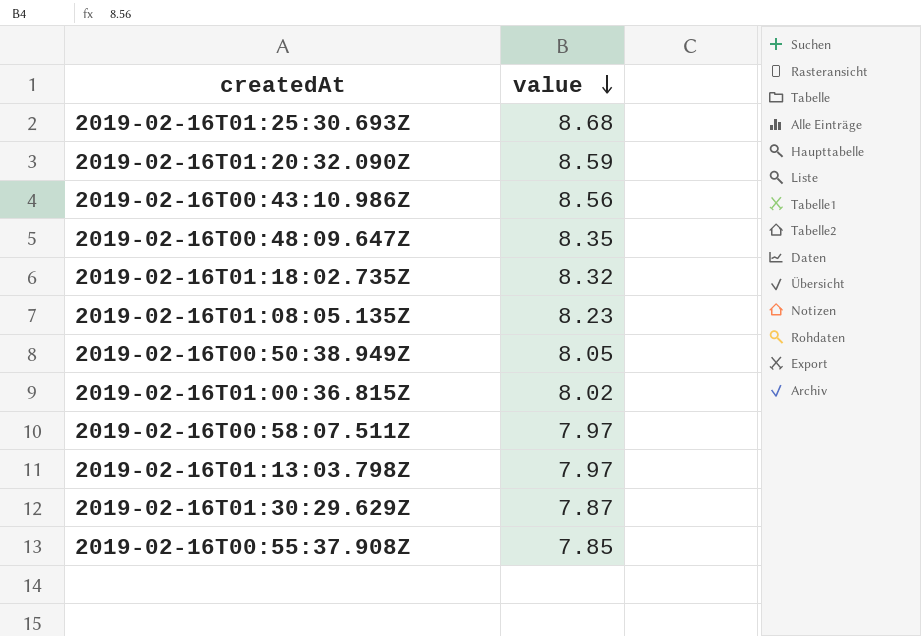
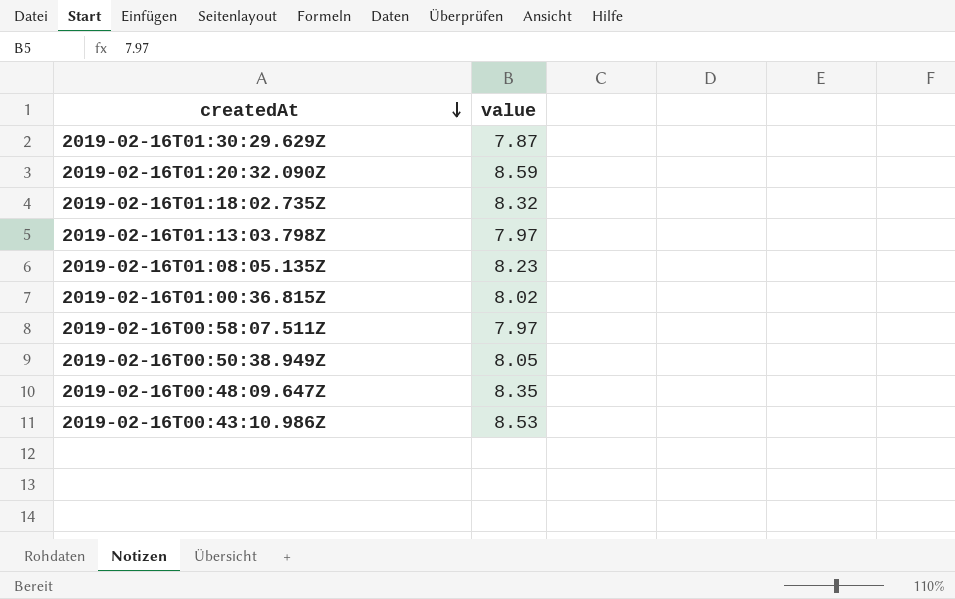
row order: value descending -> createdAt descending
row 2019-02-16T01:25:30.693Z: 8.68 -> none
row 2019-02-16T00:55:37.908Z: 7.85 -> none
2019-02-16T00:43:10.986Z | value: 8.56 -> 8.53

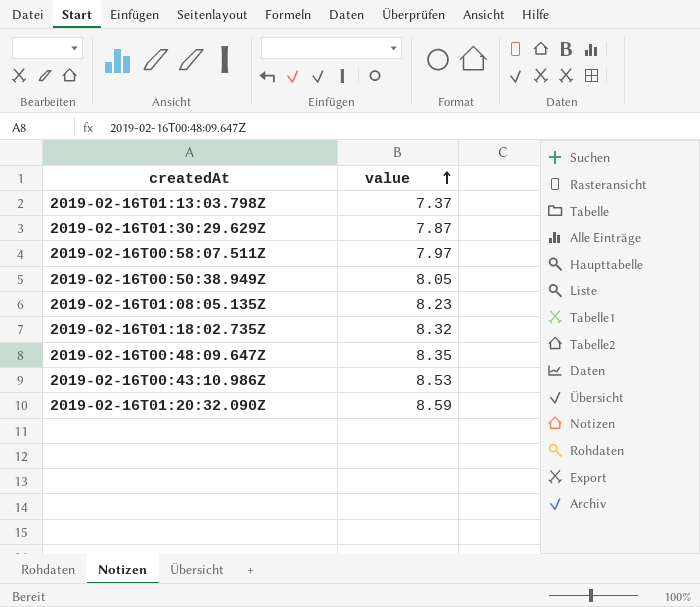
row order: createdAt descending -> value ascending
row 2019-02-16T01:00:36.815Z: 8.02 -> none
2019-02-16T01:13:03.798Z | value: 7.97 -> 7.37

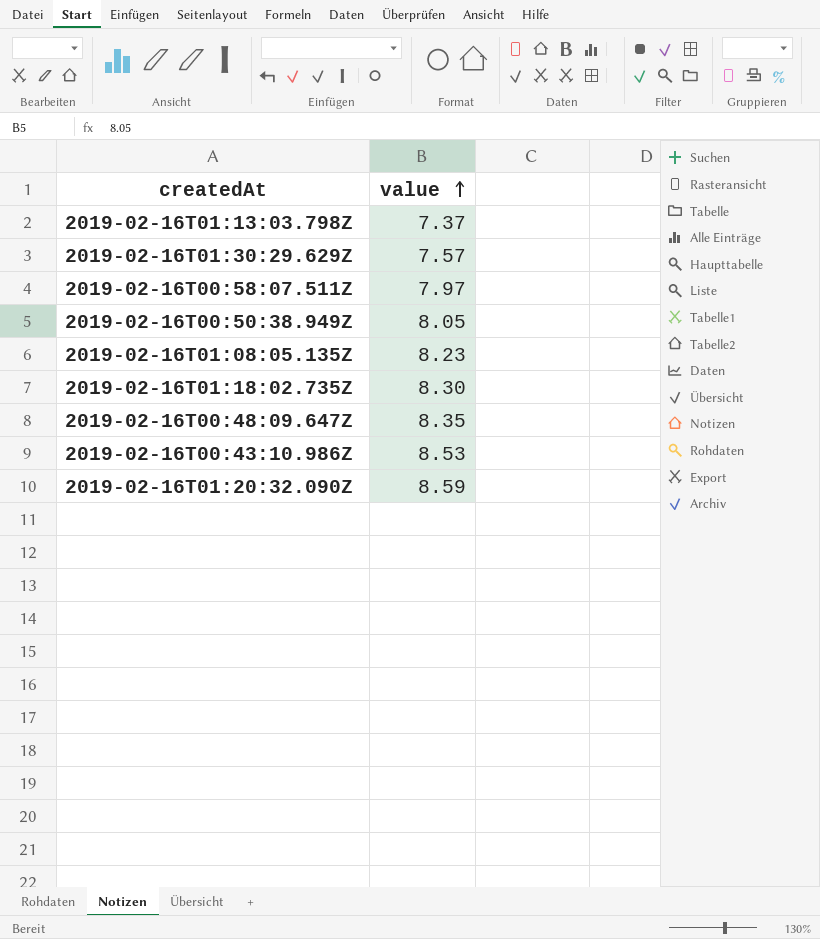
2019-02-16T01:30:29.629Z | value: 7.87 -> 7.57
2019-02-16T01:18:02.735Z | value: 8.32 -> 8.30

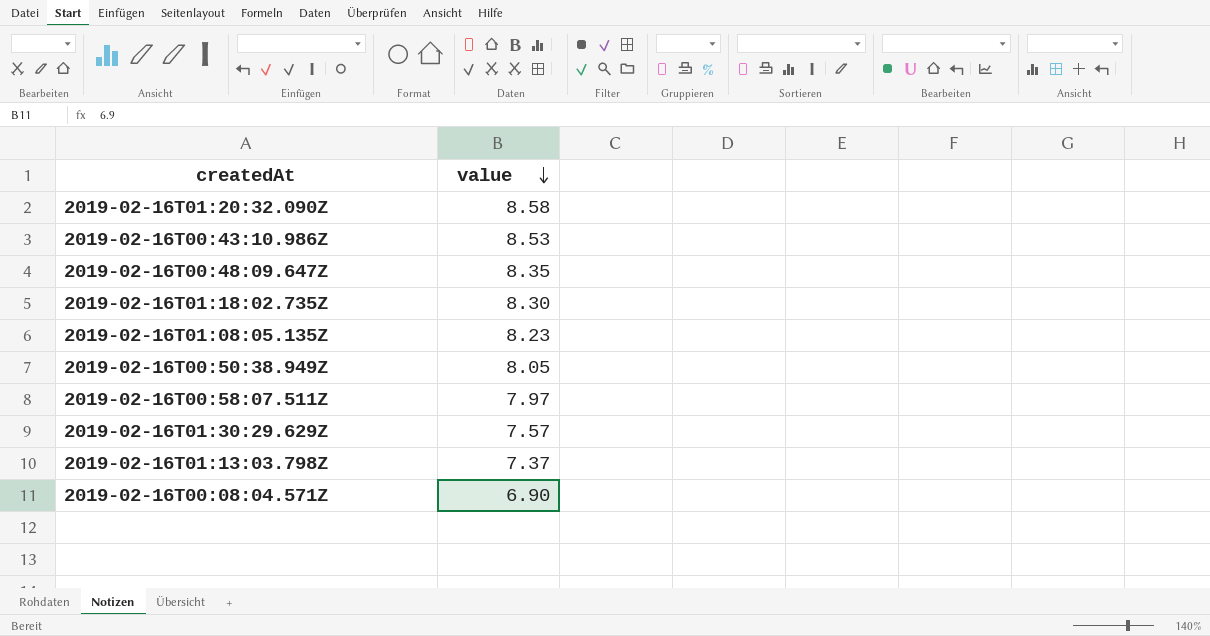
row order: value ascending -> value descending
2019-02-16T01:20:32.090Z | value: 8.59 -> 8.58
row 2019-02-16T00:08:04.571Z: none -> 6.90

